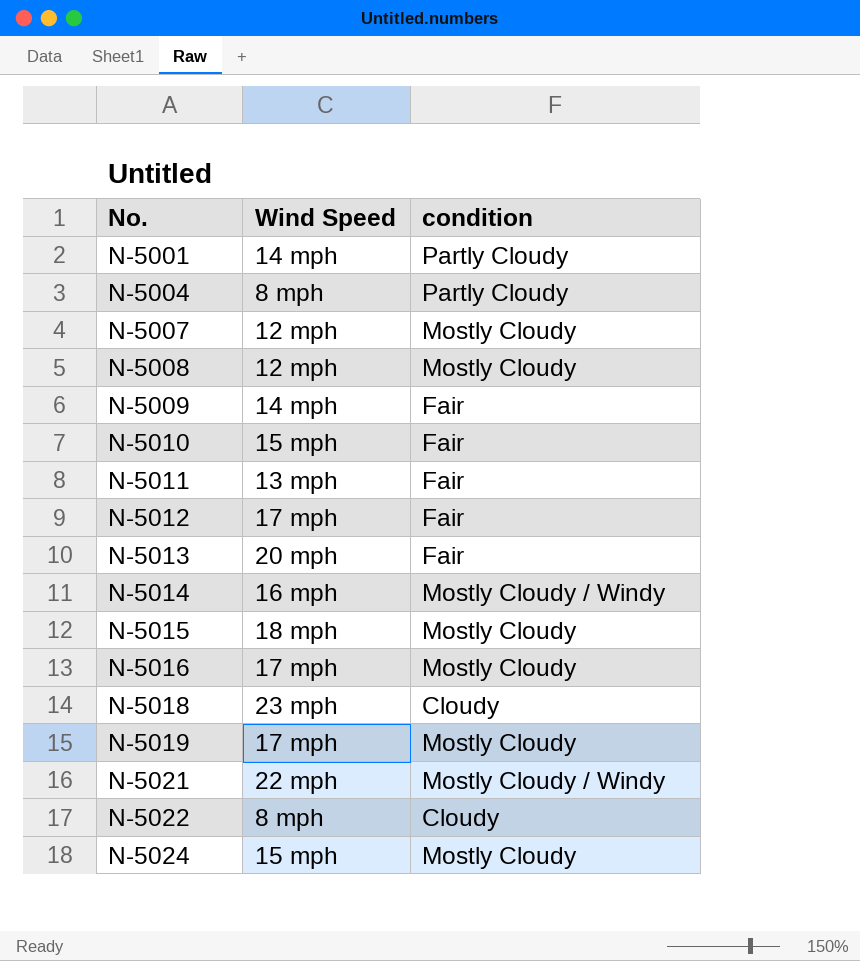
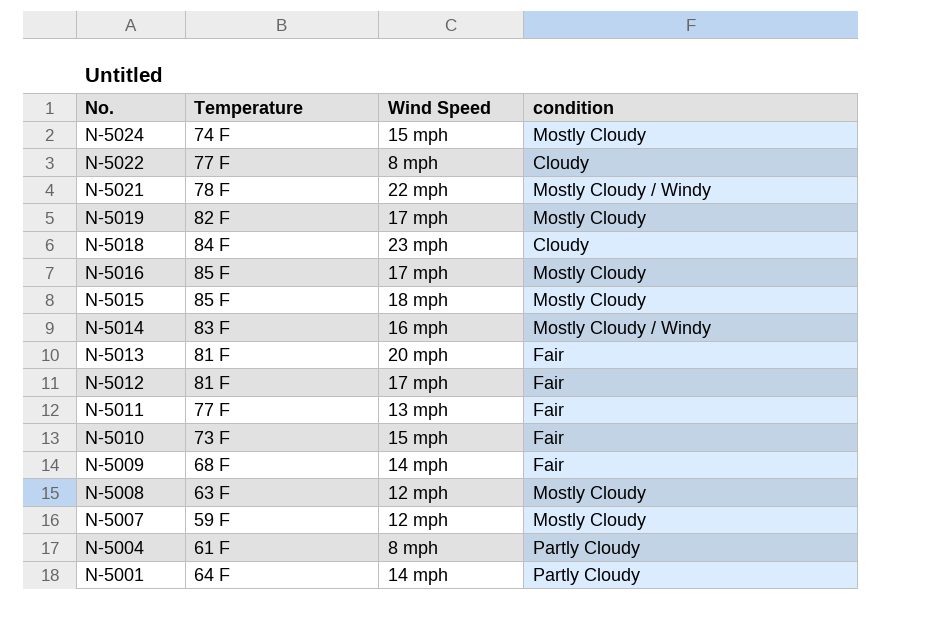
row order: No. ascending -> No. descending
column Temperature | position: none -> 2

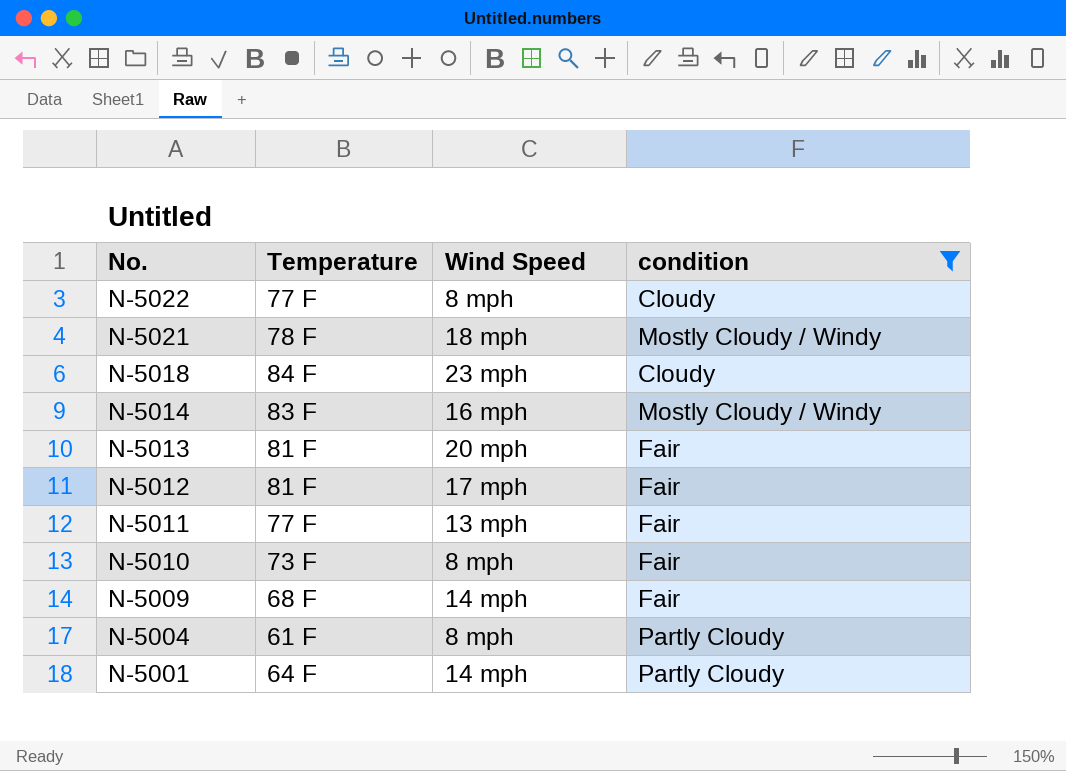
filter: none -> condition != Mostly Cloudy
N-5021 | Wind Speed: 22 mph -> 18 mph
N-5010 | Wind Speed: 15 mph -> 8 mph

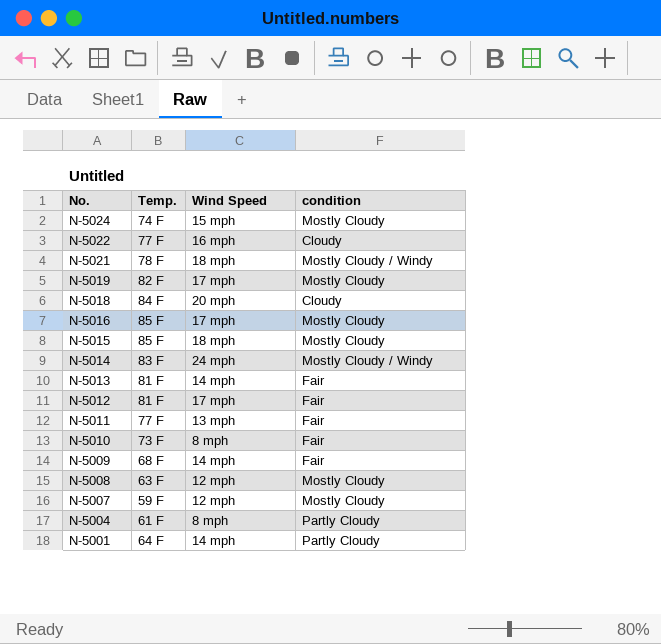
filter: condition != Mostly Cloudy -> none
column name: Temperature -> Temp.
N-5022 | Wind Speed: 8 mph -> 16 mph
N-5018 | Wind Speed: 23 mph -> 20 mph
N-5014 | Wind Speed: 16 mph -> 24 mph
N-5013 | Wind Speed: 20 mph -> 14 mph

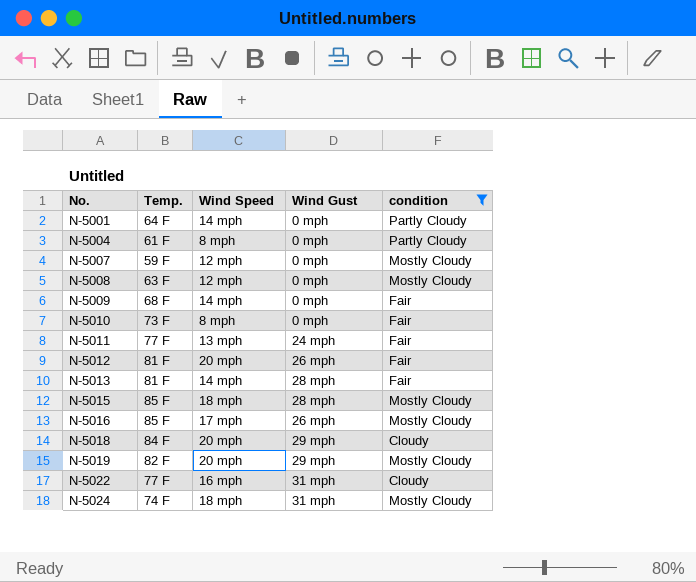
filter: none -> condition != Mostly Cloudy / Windy
row order: No. descending -> No. ascending
column Wind Gust | position: none -> 4
N-5012 | Wind Speed: 17 mph -> 20 mph
N-5019 | Wind Speed: 17 mph -> 20 mph
N-5024 | Wind Speed: 15 mph -> 18 mph

